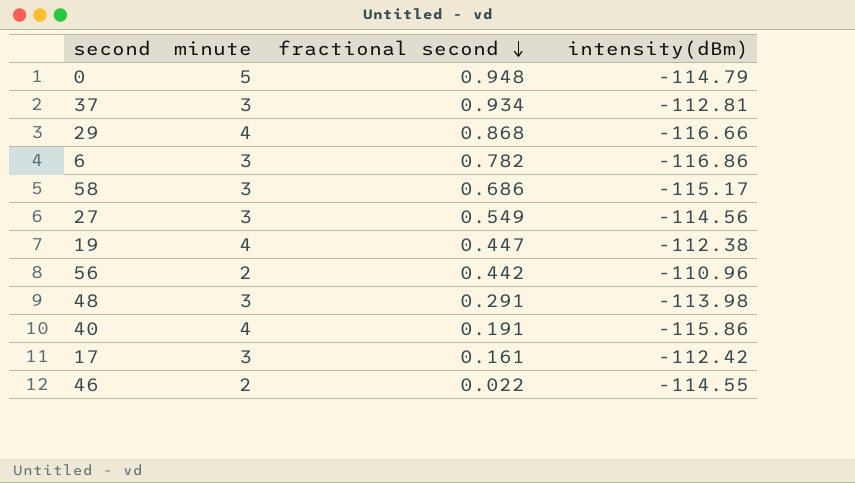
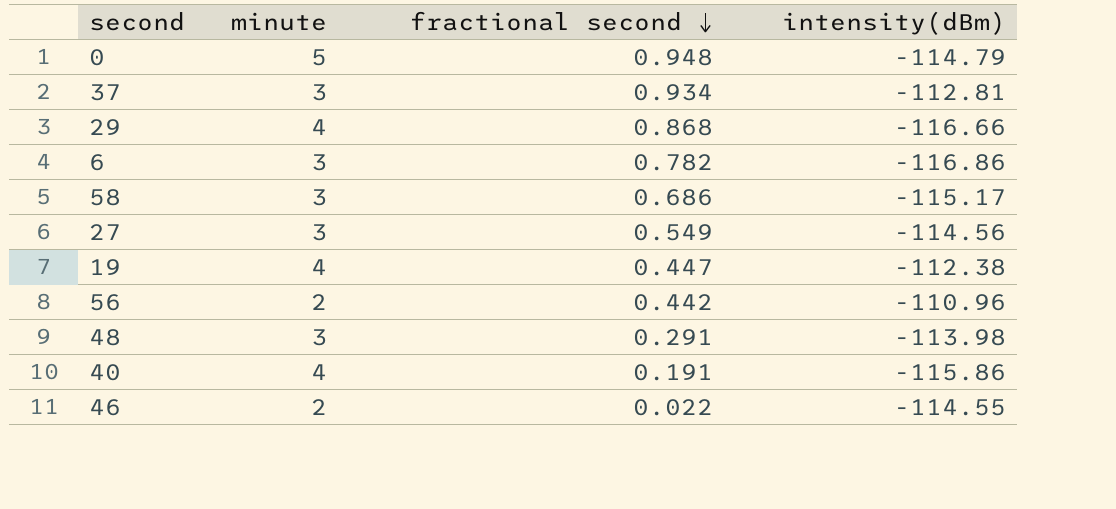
row 17: 3 | 0.161 | -112.42 -> none

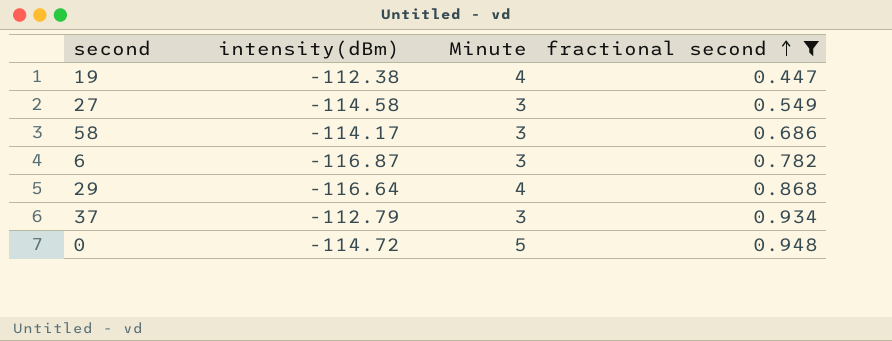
filter: none -> fractional second >= 0.447
row order: fractional second descending -> fractional second ascending
column intensity(dBm) | position: 4 -> 2
column name: minute -> Minute
27 | intensity(dBm): -114.56 -> -114.58
58 | intensity(dBm): -115.17 -> -114.17
6 | intensity(dBm): -116.86 -> -116.87
29 | intensity(dBm): -116.66 -> -116.64
37 | intensity(dBm): -112.81 -> -112.79
0 | intensity(dBm): -114.79 -> -114.72

